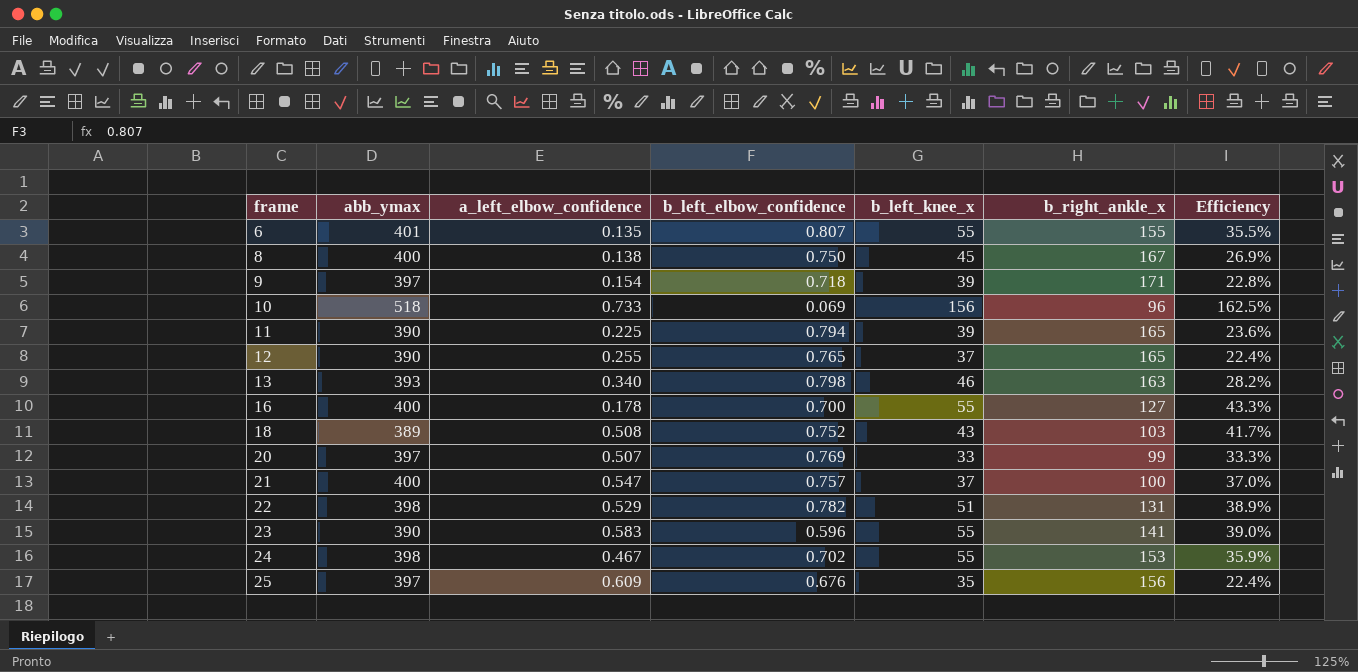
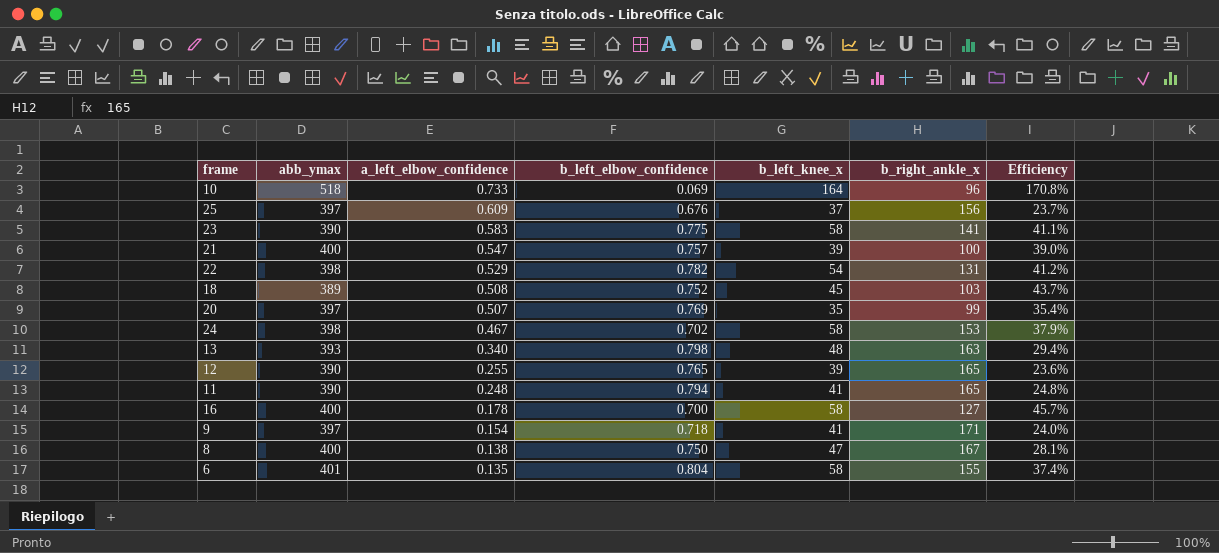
row order: frame ascending -> a_left_elbow_confidence descending
10 | b_left_knee_x: 156 -> 164
10 | Efficiency: 162.5% -> 170.8%
25 | b_left_knee_x: 35 -> 37
25 | Efficiency: 22.4% -> 23.7%
23 | b_left_elbow_confidence: 0.596 -> 0.775
23 | b_left_knee_x: 55 -> 58
23 | Efficiency: 39.0% -> 41.1%
21 | b_left_knee_x: 37 -> 39
21 | Efficiency: 37.0% -> 39.0%
22 | b_left_knee_x: 51 -> 54
22 | Efficiency: 38.9% -> 41.2%
18 | b_left_knee_x: 43 -> 45
18 | Efficiency: 41.7% -> 43.7%
20 | b_left_knee_x: 33 -> 35
20 | Efficiency: 33.3% -> 35.4%
24 | b_left_knee_x: 55 -> 58
24 | Efficiency: 35.9% -> 37.9%
13 | b_left_knee_x: 46 -> 48
13 | Efficiency: 28.2% -> 29.4%
12 | b_left_knee_x: 37 -> 39
12 | Efficiency: 22.4% -> 23.6%
11 | a_left_elbow_confidence: 0.225 -> 0.248
11 | b_left_knee_x: 39 -> 41
11 | Efficiency: 23.6% -> 24.8%
16 | b_left_knee_x: 55 -> 58
16 | Efficiency: 43.3% -> 45.7%
9 | b_left_knee_x: 39 -> 41
9 | Efficiency: 22.8% -> 24.0%
8 | b_left_knee_x: 45 -> 47
8 | Efficiency: 26.9% -> 28.1%
6 | b_left_elbow_confidence: 0.807 -> 0.804
6 | b_left_knee_x: 55 -> 58
6 | Efficiency: 35.5% -> 37.4%

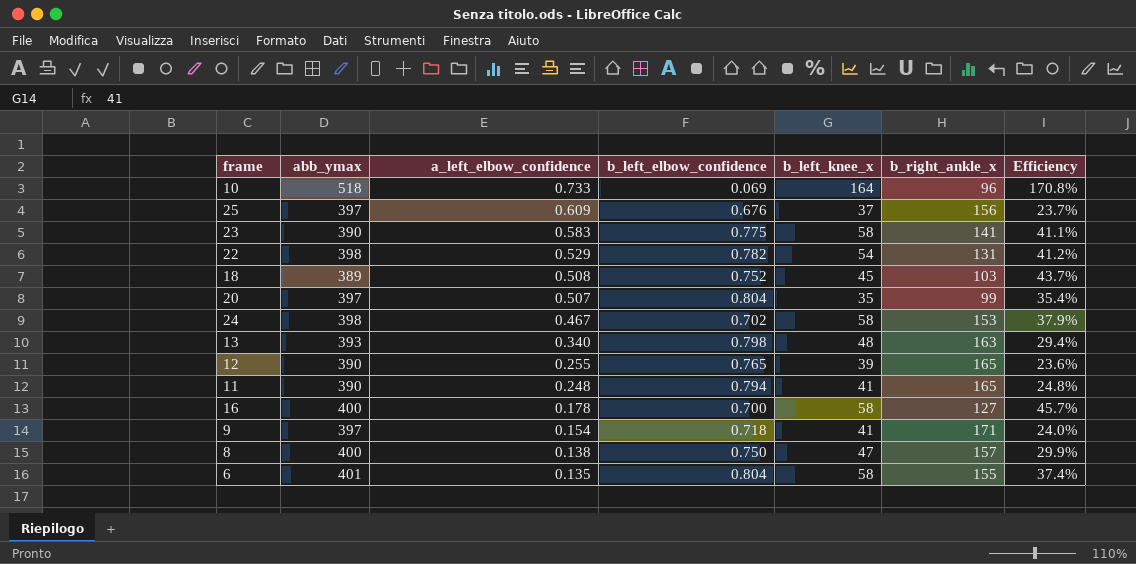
row 21: 400 | 0.547 | 0.757 | 39 | 100 | 39.0% -> none
20 | b_left_elbow_confidence: 0.769 -> 0.804
8 | b_right_ankle_x: 167 -> 157
8 | Efficiency: 28.1% -> 29.9%

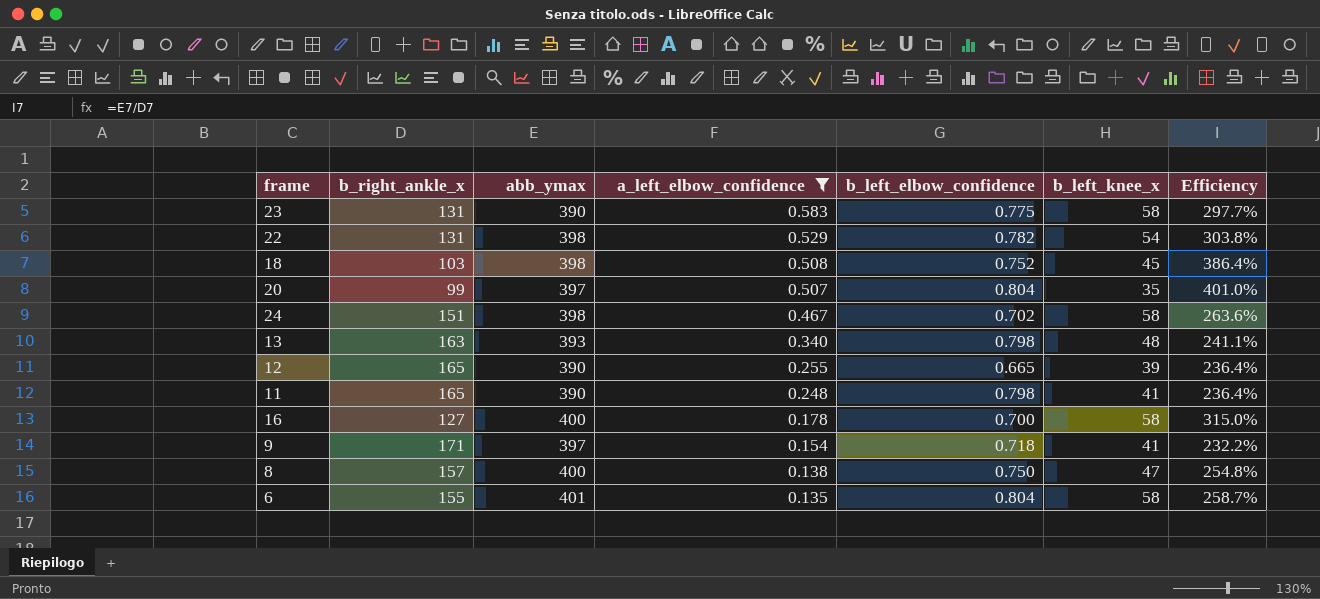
filter: none -> a_left_elbow_confidence <= 0.583
column b_right_ankle_x | position: 6 -> 2
column Efficiency | formula: [b_left_knee_x] / [b_right_ankle_x] -> [abb_ymax] / [b_right_ankle_x]
23 | b_right_ankle_x: 141 -> 131
18 | abb_ymax: 389 -> 398
24 | b_right_ankle_x: 153 -> 151
12 | b_left_elbow_confidence: 0.765 -> 0.665
11 | b_left_elbow_confidence: 0.794 -> 0.798

